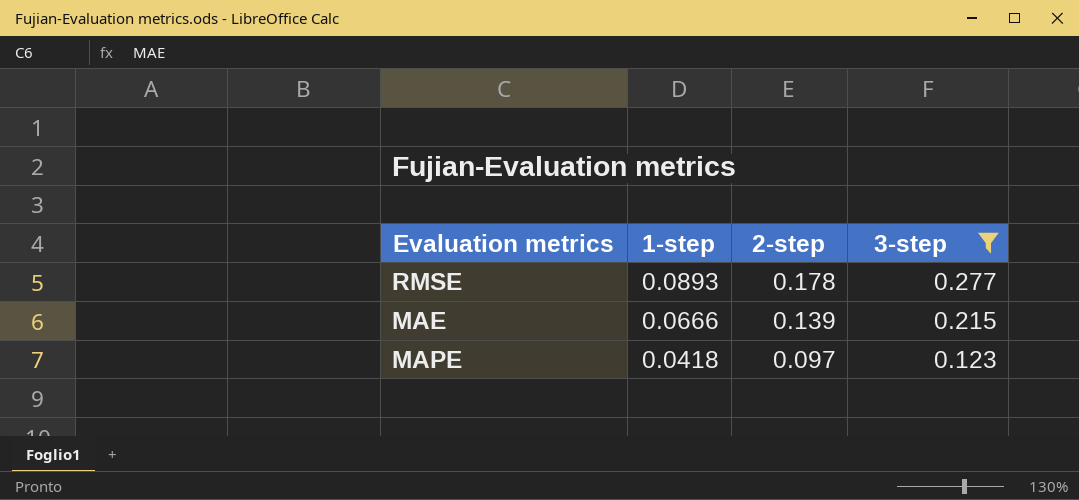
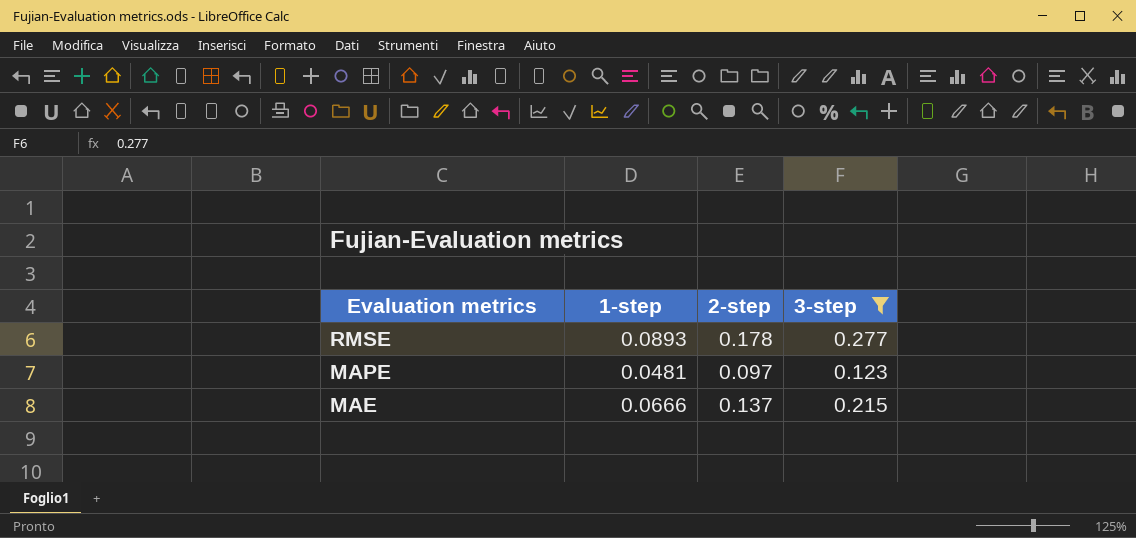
row order: 1-step descending -> Evaluation metrics descending
MAPE | 1-step: 0.0418 -> 0.0481
MAE | 2-step: 0.139 -> 0.137

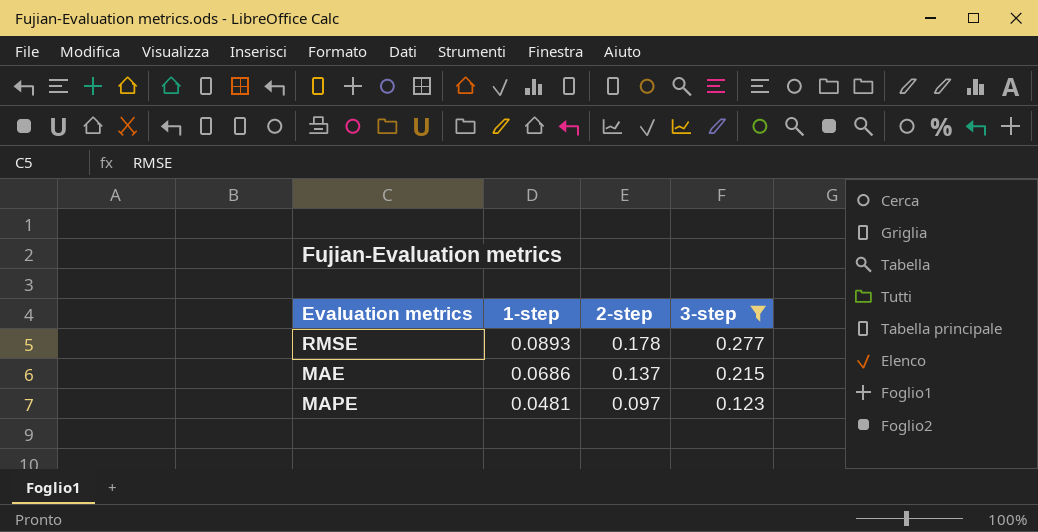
row order: Evaluation metrics descending -> 1-step descending
MAE | 1-step: 0.0666 -> 0.0686

